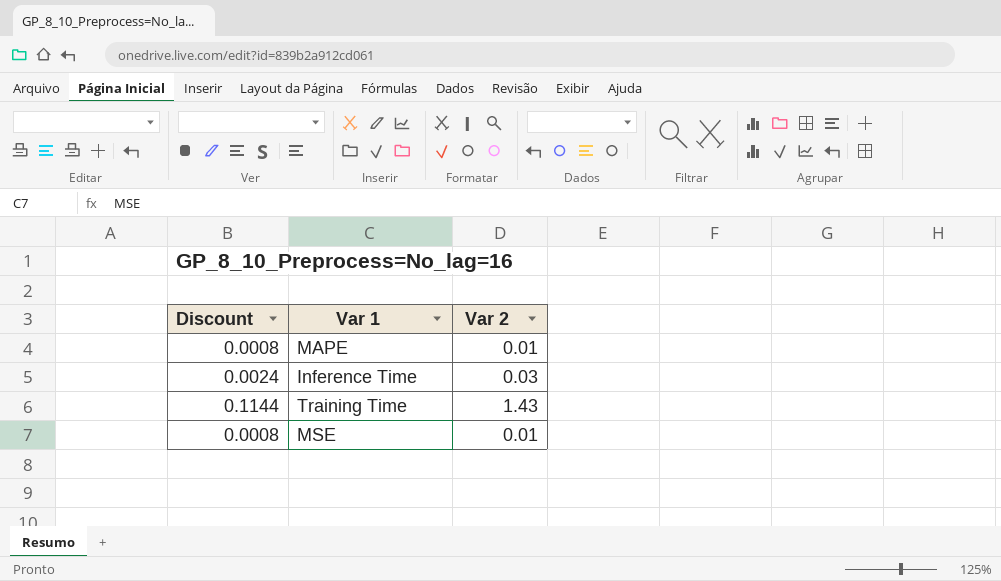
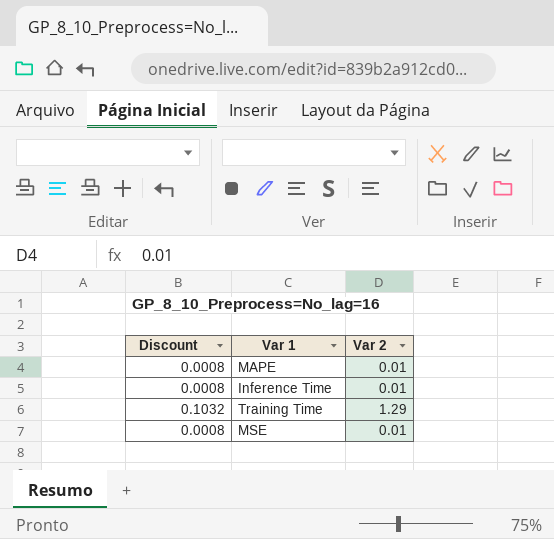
Inference Time | Discount: 0.0024 -> 0.0008
Inference Time | Var 2: 0.03 -> 0.01
Training Time | Discount: 0.1144 -> 0.1032
Training Time | Var 2: 1.43 -> 1.29

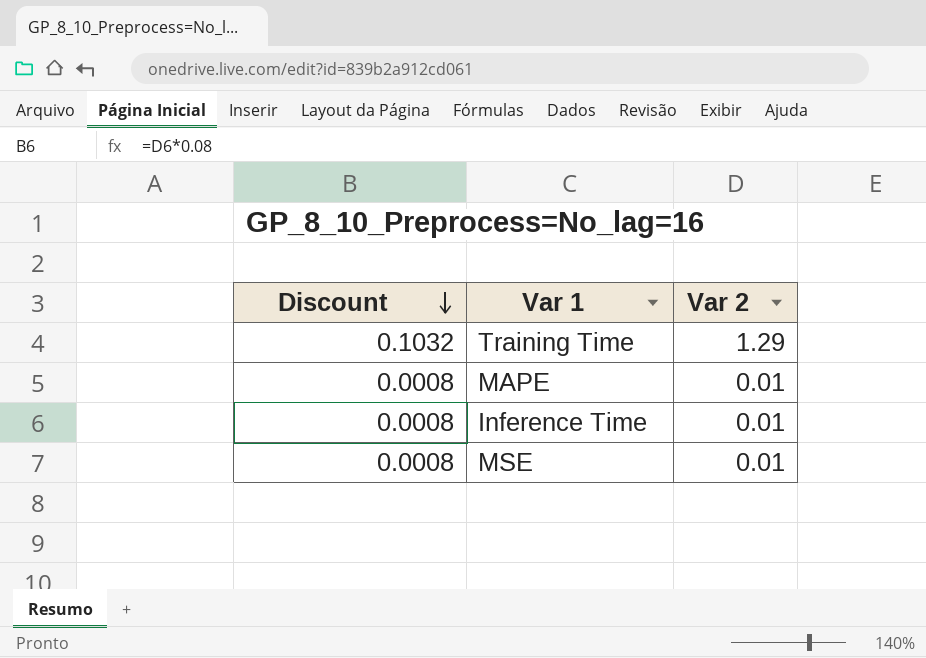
row order: none -> Discount descending

